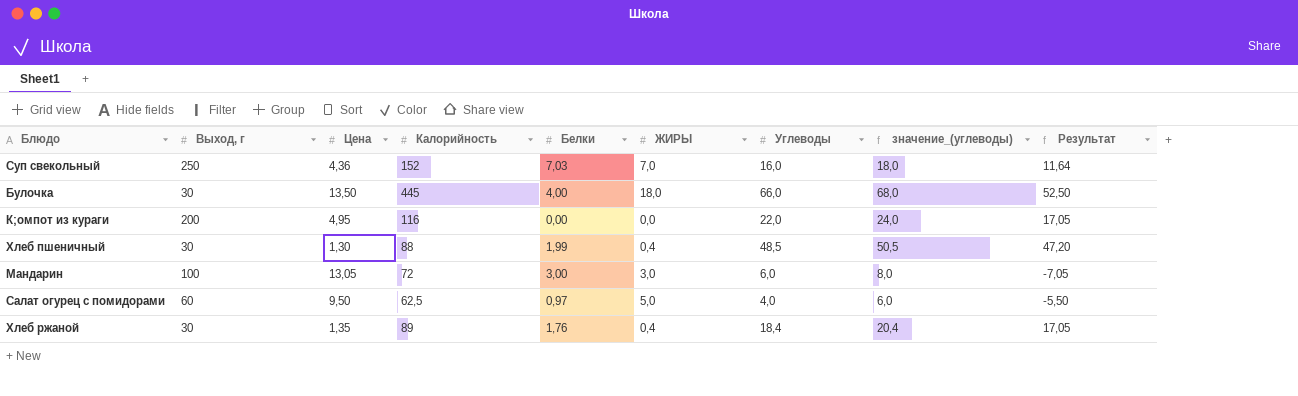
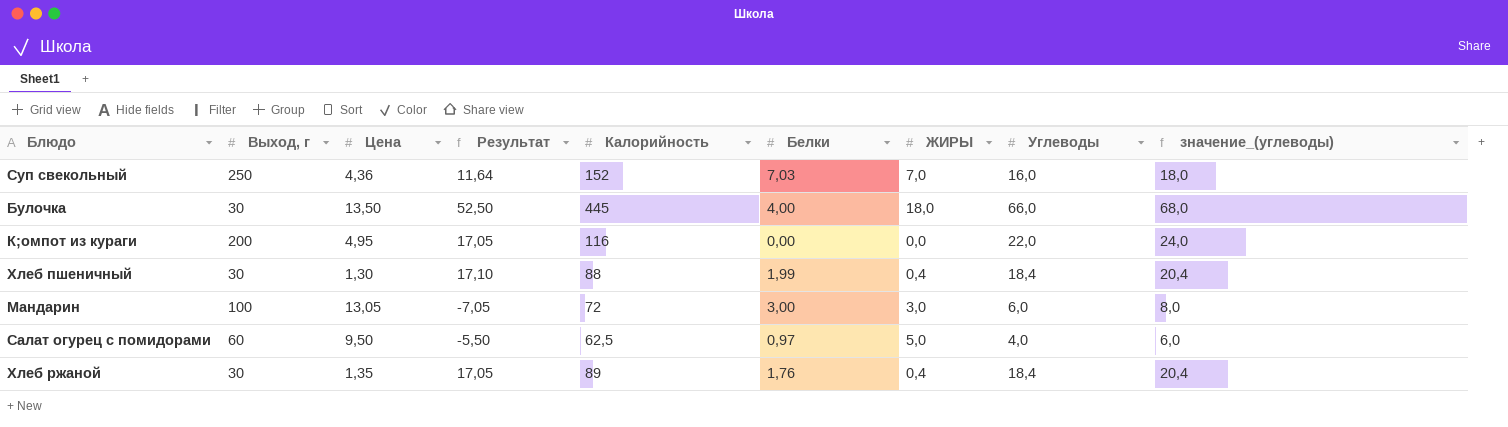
column Результат | position: 9 -> 4
Хлеб пшеничный | Результат: 47,20 -> 17,10
Хлеб пшеничный | Углеводы: 48,5 -> 18,4
Хлеб пшеничный | значение_(углеводы): 50,5 -> 20,4

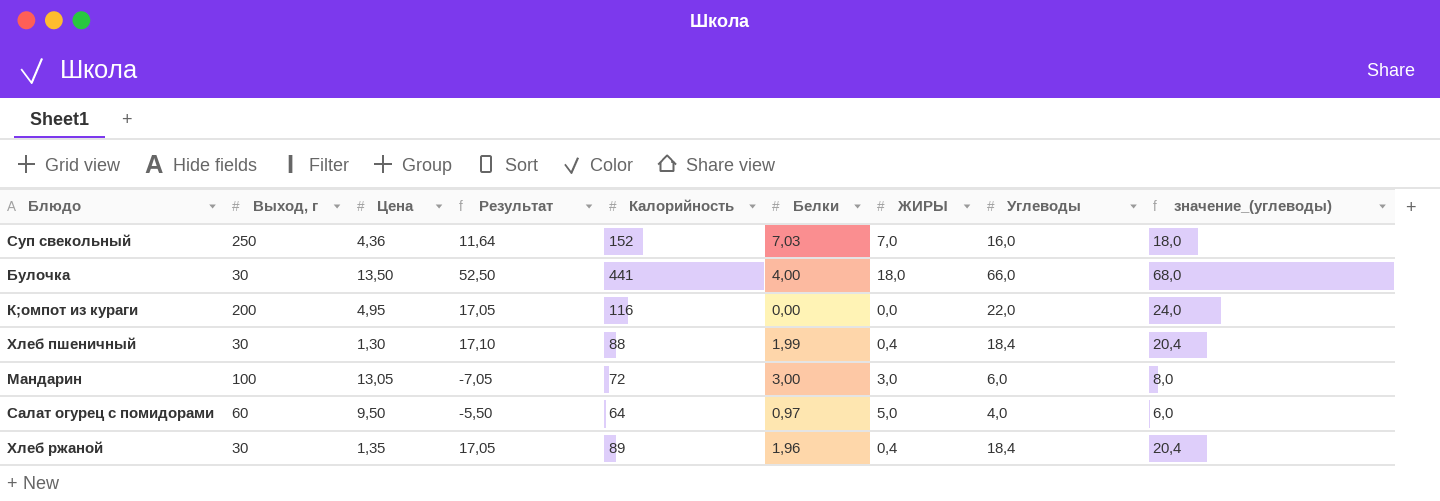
Булочка | Калорийность: 445 -> 441
Салат огурец с помидорами | Калорийность: 62,5 -> 64
Хлеб ржаной | Белки: 1,76 -> 1,96

